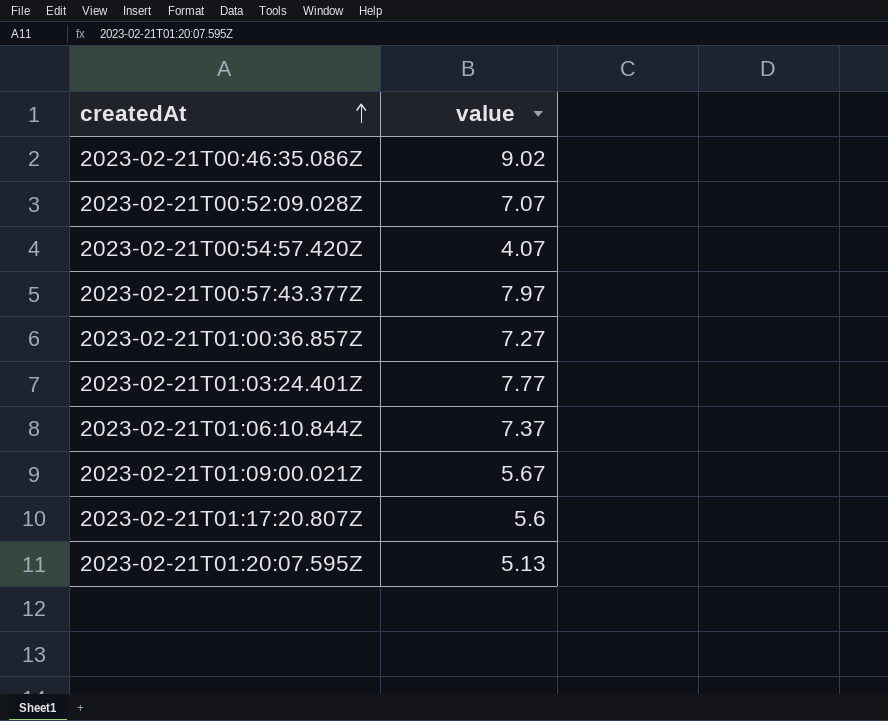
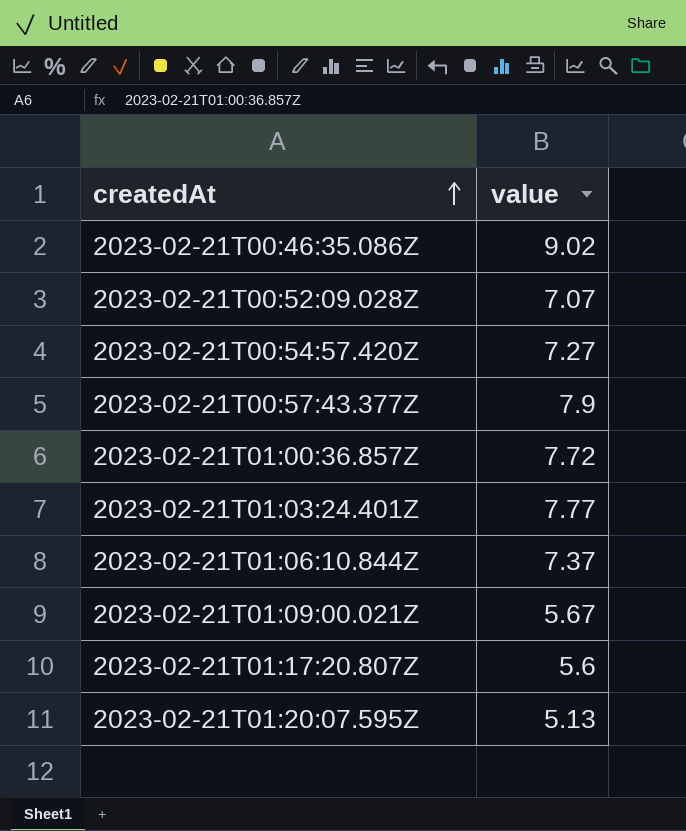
2023-02-21T00:54:57.420Z | value: 4.07 -> 7.27
2023-02-21T00:57:43.377Z | value: 7.97 -> 7.9
2023-02-21T01:00:36.857Z | value: 7.27 -> 7.72

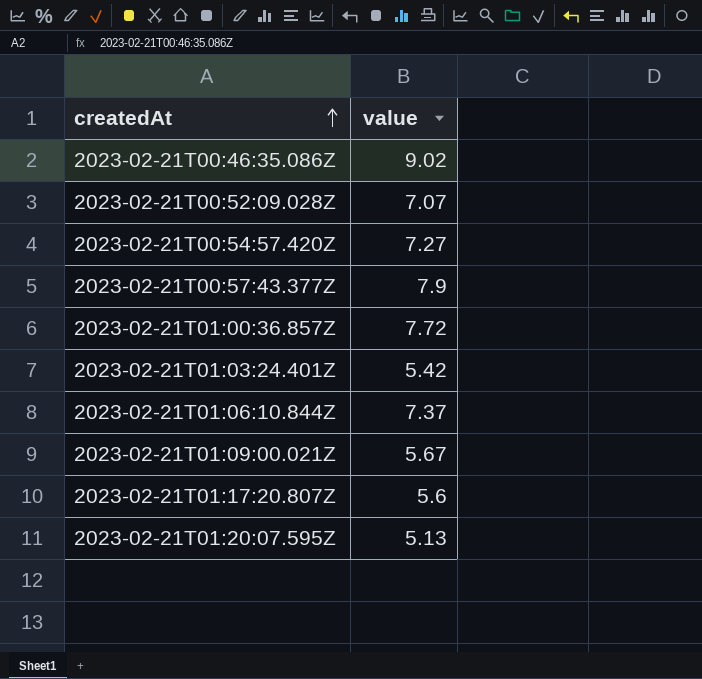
2023-02-21T01:03:24.401Z | value: 7.77 -> 5.42

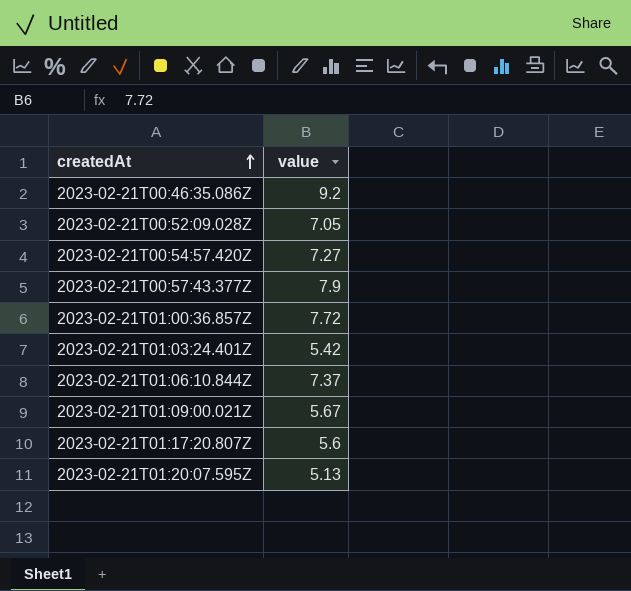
2023-02-21T00:46:35.086Z | value: 9.02 -> 9.2
2023-02-21T00:52:09.028Z | value: 7.07 -> 7.05

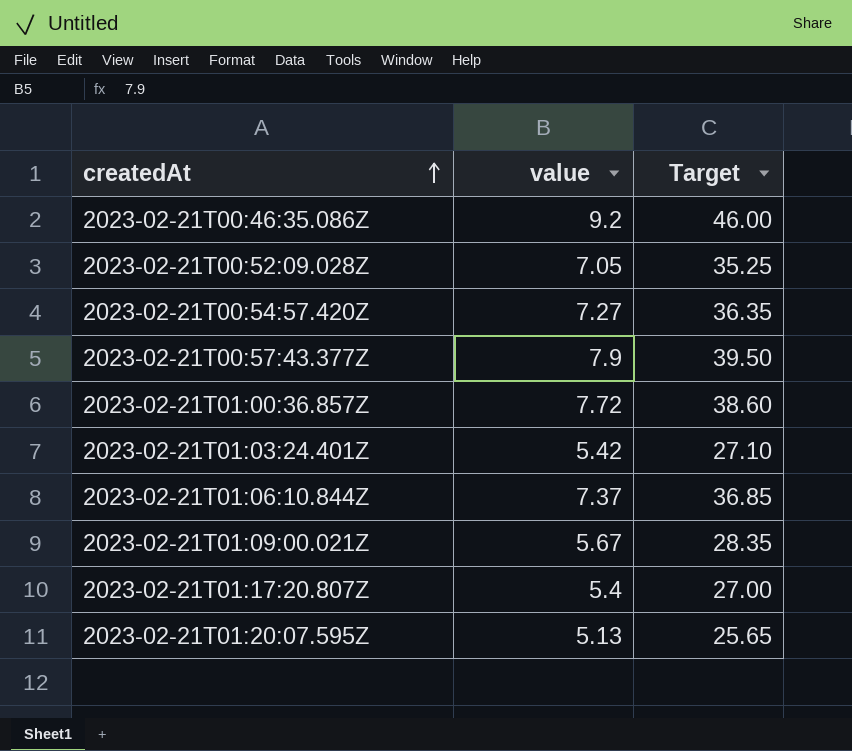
column Target | formula: none -> [value] * 5
2023-02-21T01:17:20.807Z | value: 5.6 -> 5.4

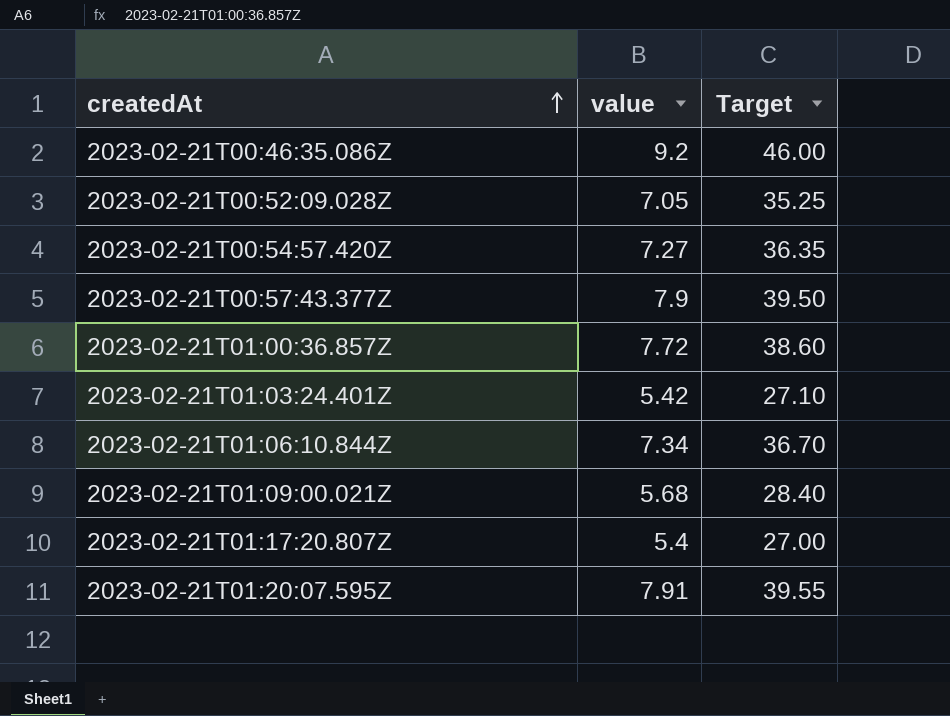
2023-02-21T01:06:10.844Z | value: 7.37 -> 7.34
2023-02-21T01:06:10.844Z | Target: 36.85 -> 36.70
2023-02-21T01:09:00.021Z | value: 5.67 -> 5.68
2023-02-21T01:09:00.021Z | Target: 28.35 -> 28.40
2023-02-21T01:20:07.595Z | value: 5.13 -> 7.91
2023-02-21T01:20:07.595Z | Target: 25.65 -> 39.55

